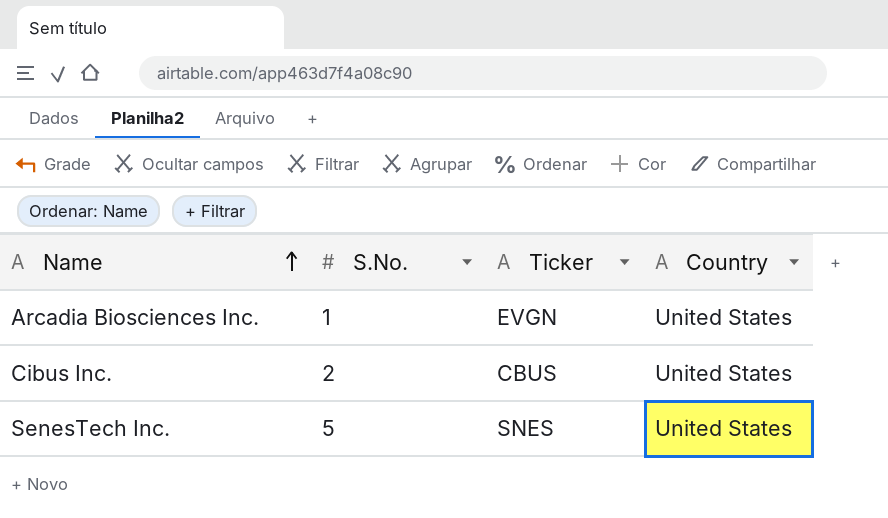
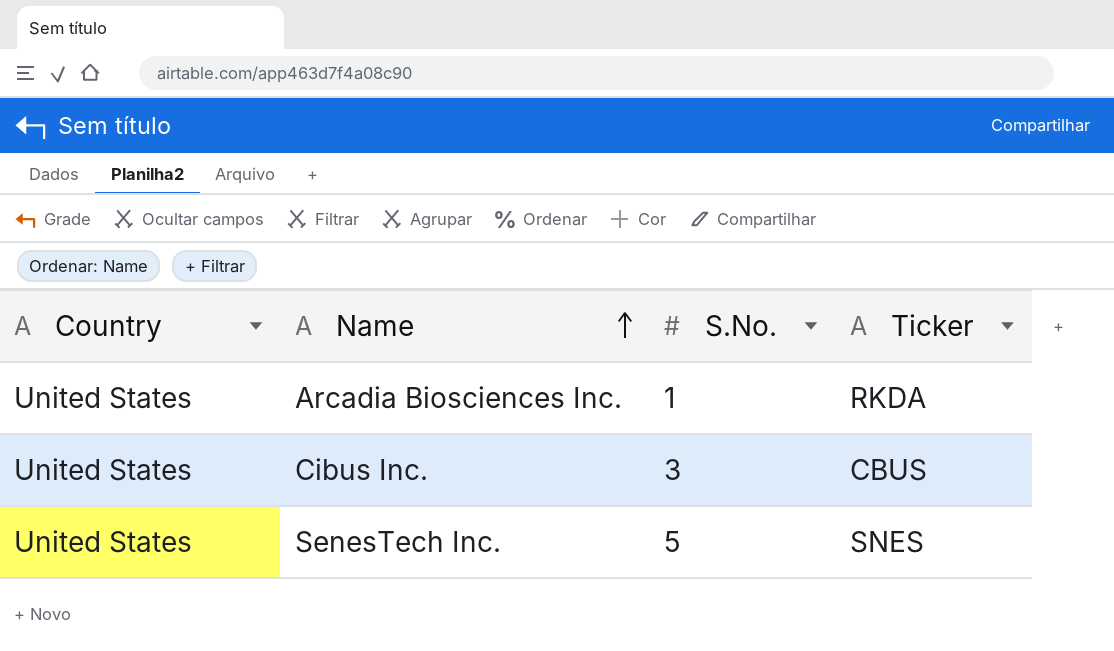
column Country | position: 4 -> 1
Arcadia Biosciences Inc. | Ticker: EVGN -> RKDA
Cibus Inc. | S.No.: 2 -> 3

